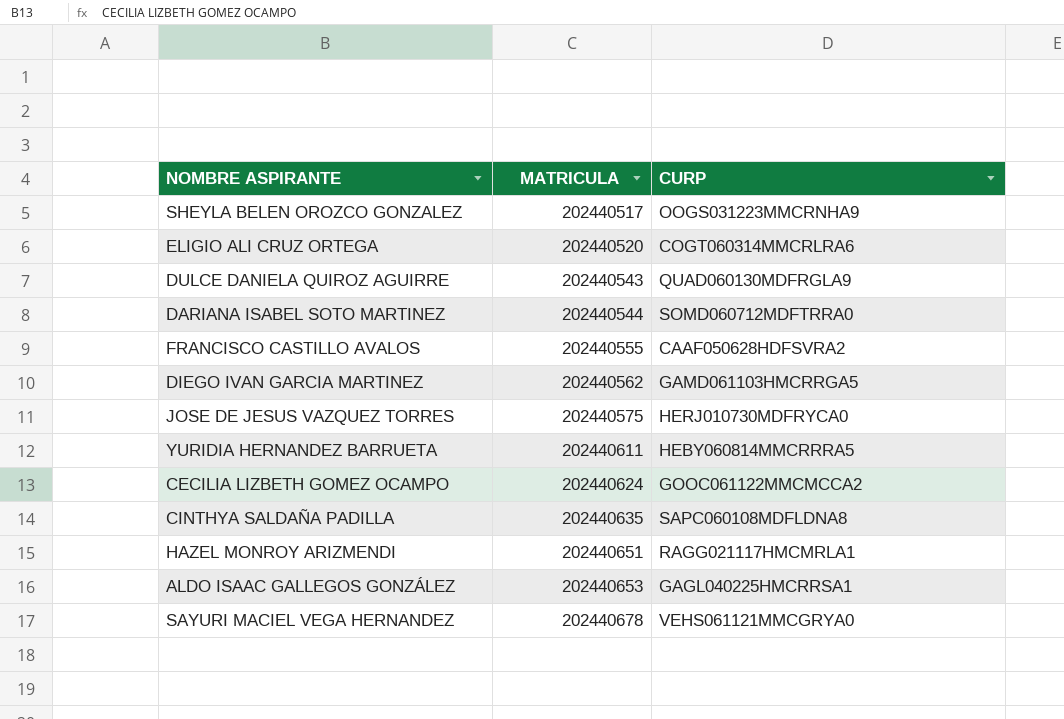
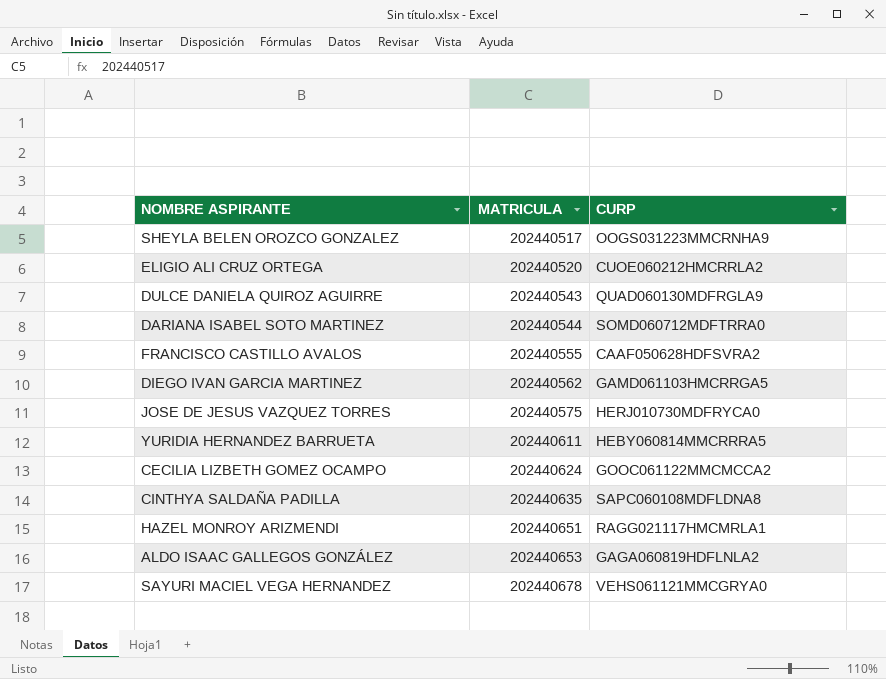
ELIGIO ALI CRUZ ORTEGA | CURP: COGT060314MMCRLRA6 -> CUOE060212HMCRRLA2
ALDO ISAAC GALLEGOS GONZÁLEZ | CURP: GAGL040225HMCRRSA1 -> GAGA060819HDFLNLA2

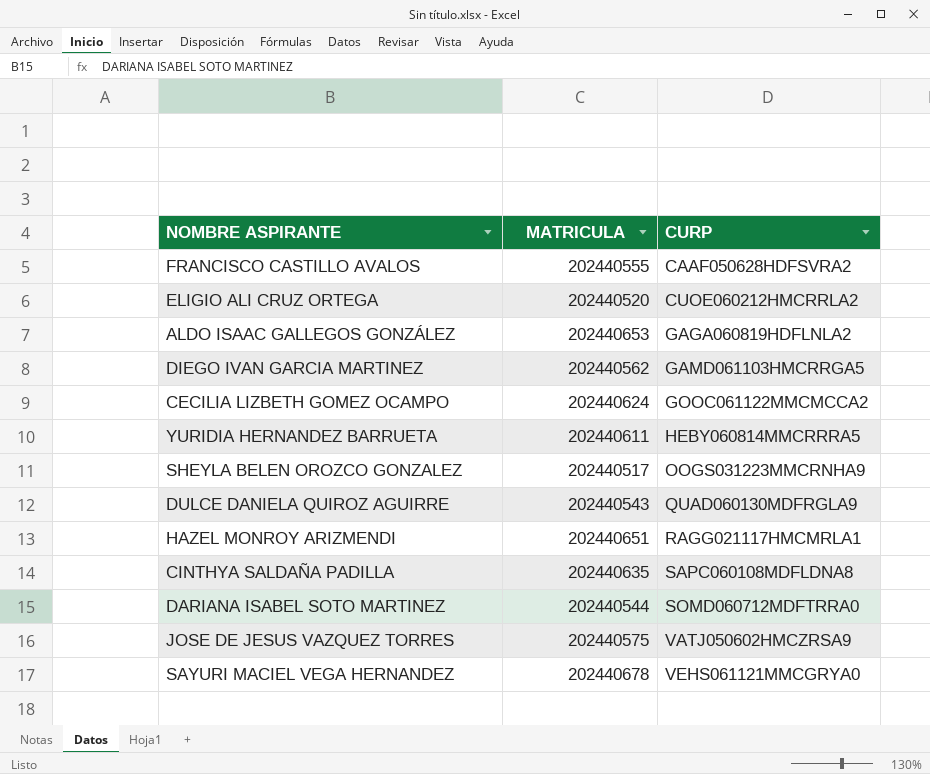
row order: MATRICULA ascending -> CURP ascending
JOSE DE JESUS VAZQUEZ TORRES | CURP: HERJ010730MDFRYCA0 -> VATJ050602HMCZRSA9

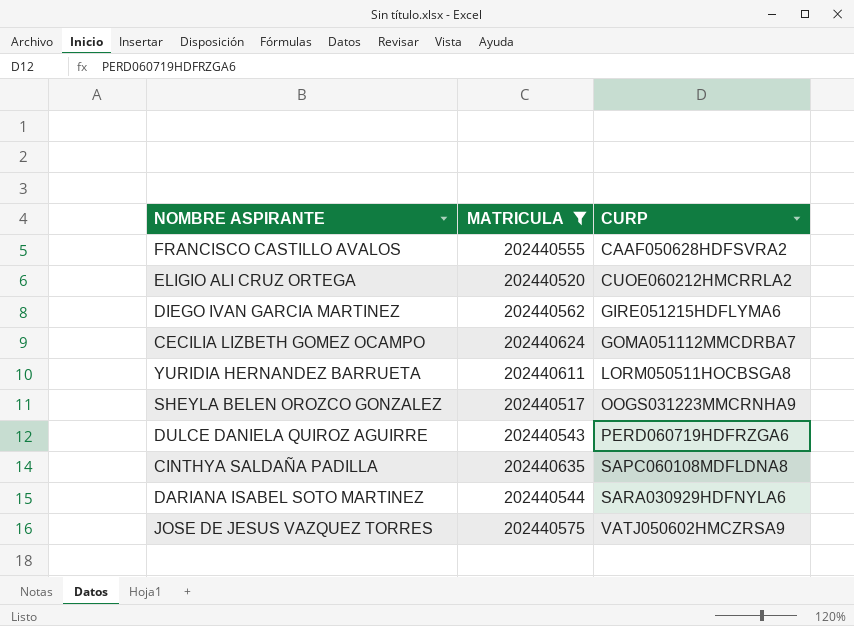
filter: none -> MATRICULA <= 202440635
DIEGO IVAN GARCIA MARTINEZ | CURP: GAMD061103HMCRRGA5 -> GIRE051215HDFLYMA6
CECILIA LIZBETH GOMEZ OCAMPO | CURP: GOOC061122MMCMCCA2 -> GOMA051112MMCDRBA7
YURIDIA HERNANDEZ BARRUETA | CURP: HEBY060814MMCRRRA5 -> LORM050511HOCBSGA8
DULCE DANIELA QUIROZ AGUIRRE | CURP: QUAD060130MDFRGLA9 -> PERD060719HDFRZGA6
DARIANA ISABEL SOTO MARTINEZ | CURP: SOMD060712MDFTRRA0 -> SARA030929HDFNYLA6

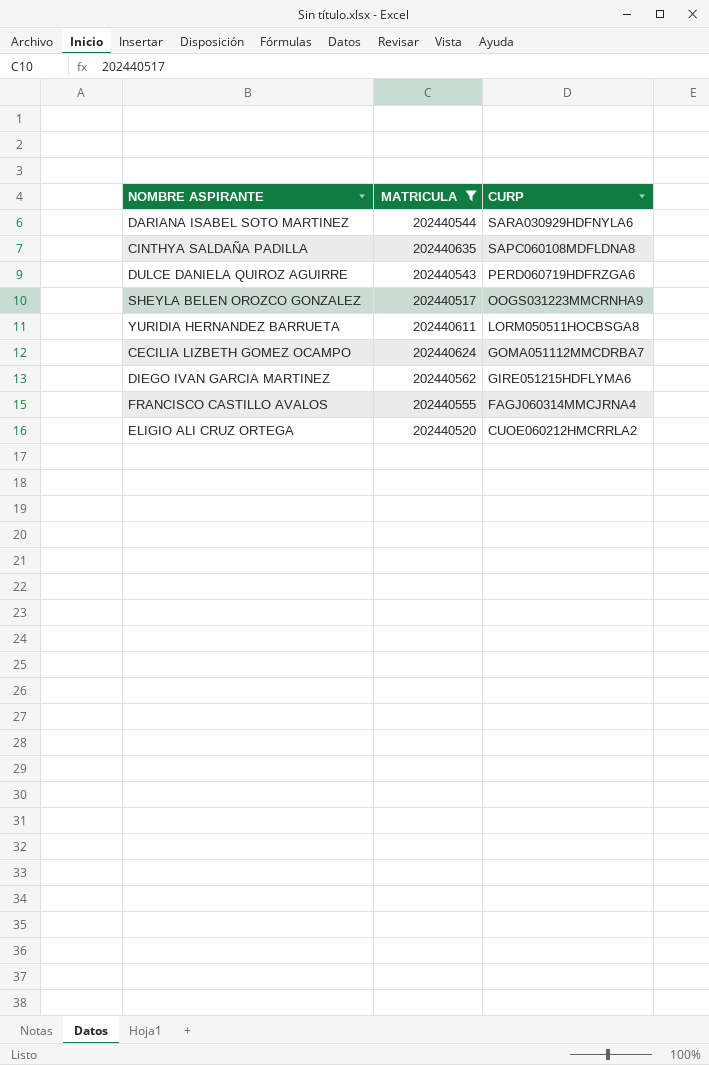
row order: CURP ascending -> CURP descending
row JOSE DE JESUS VAZQUEZ TORRES: 202440575 | VATJ050602HMCZRSA9 -> none
FRANCISCO CASTILLO AVALOS | CURP: CAAF050628HDFSVRA2 -> FAGJ060314MMCJRNA4

